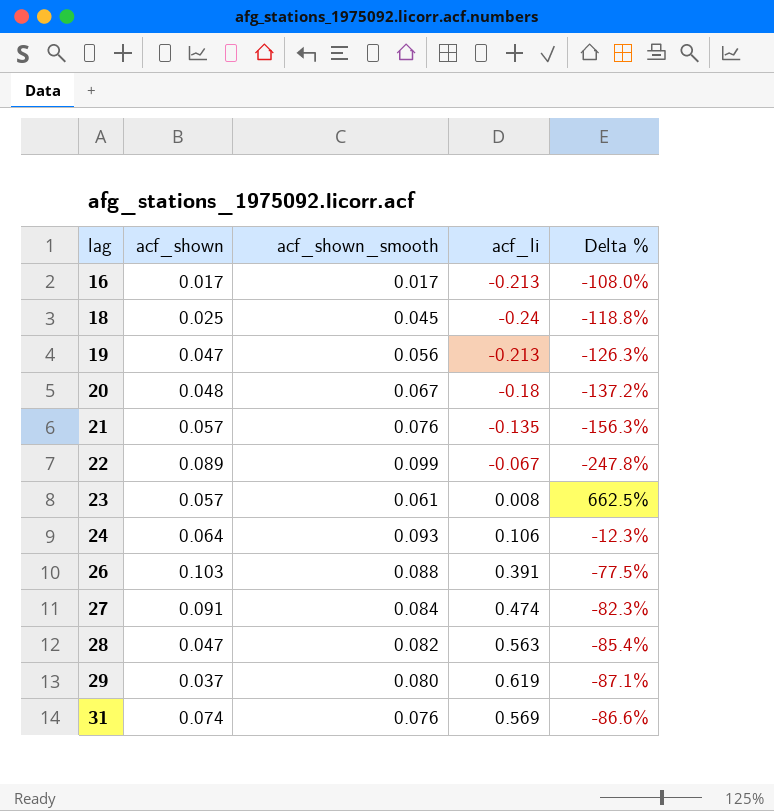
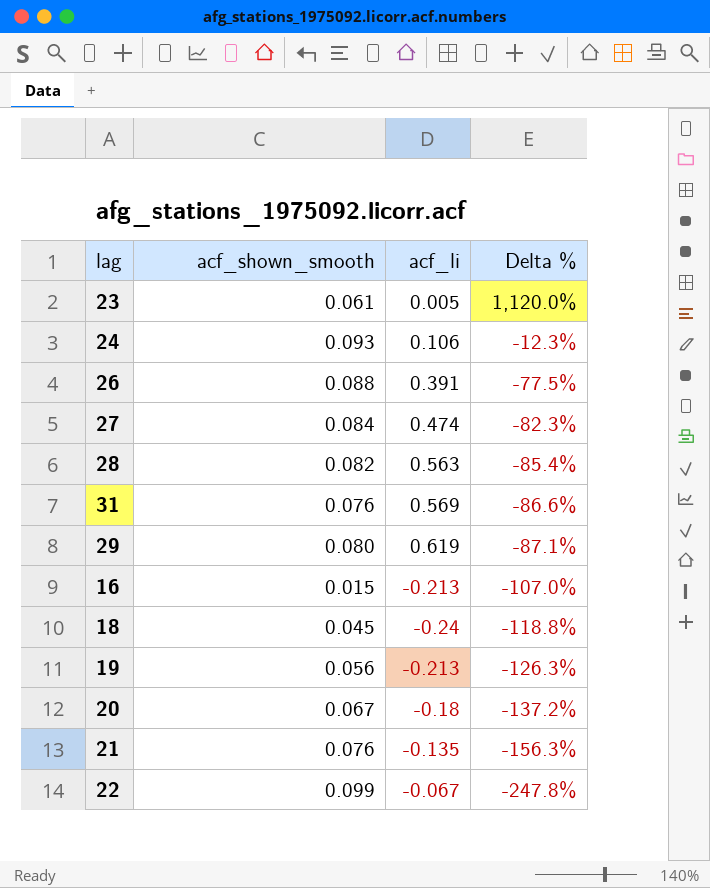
row order: lag ascending -> Delta % descending
column acf_shown | position: 2 -> none
23 | acf_li: 0.008 -> 0.005
23 | Delta %: 662.5% -> 1,120.0%
16 | acf_shown_smooth: 0.017 -> 0.015
16 | Delta %: -108.0% -> -107.0%

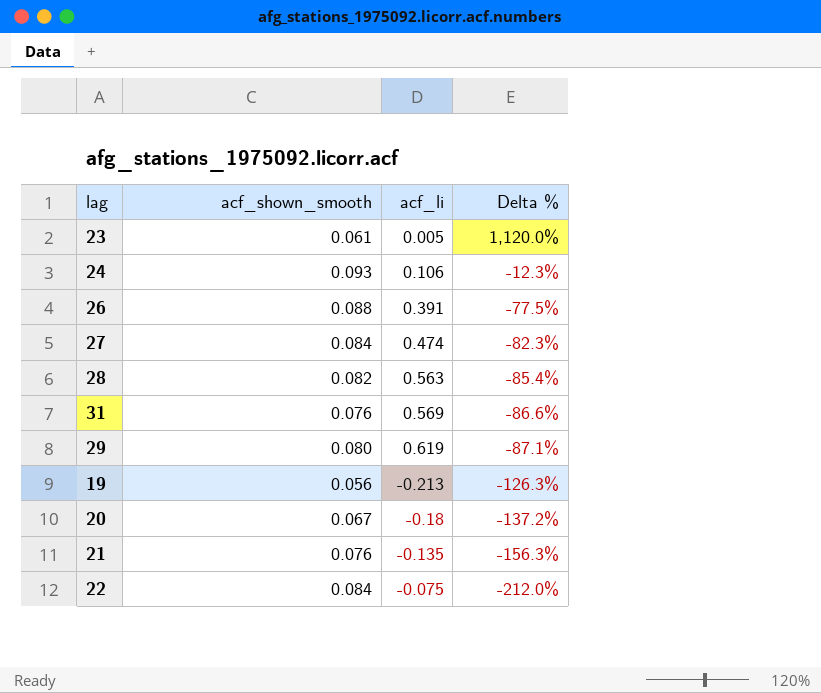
row 16: 0.015 | -0.213 | -107.0% -> none
row 18: 0.045 | -0.24 | -118.8% -> none
22 | acf_shown_smooth: 0.099 -> 0.084
22 | acf_li: -0.067 -> -0.075
22 | Delta %: -247.8% -> -212.0%

